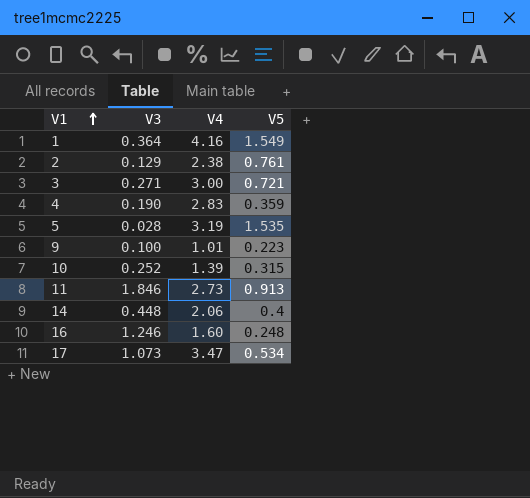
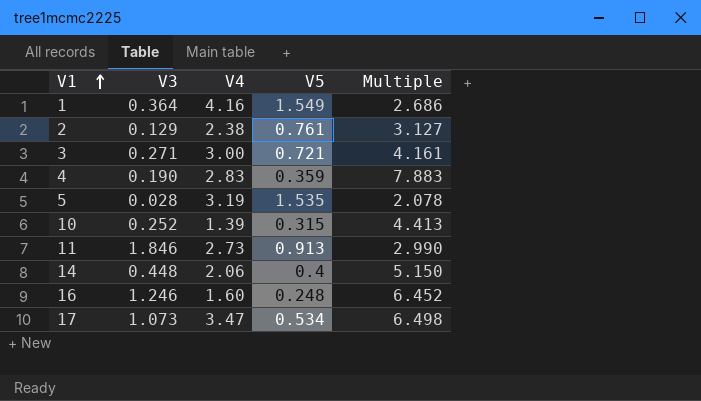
column Multiple | formula: none -> [V4] / [V5]
row 9: 0.100 | 1.01 | 0.223 -> none

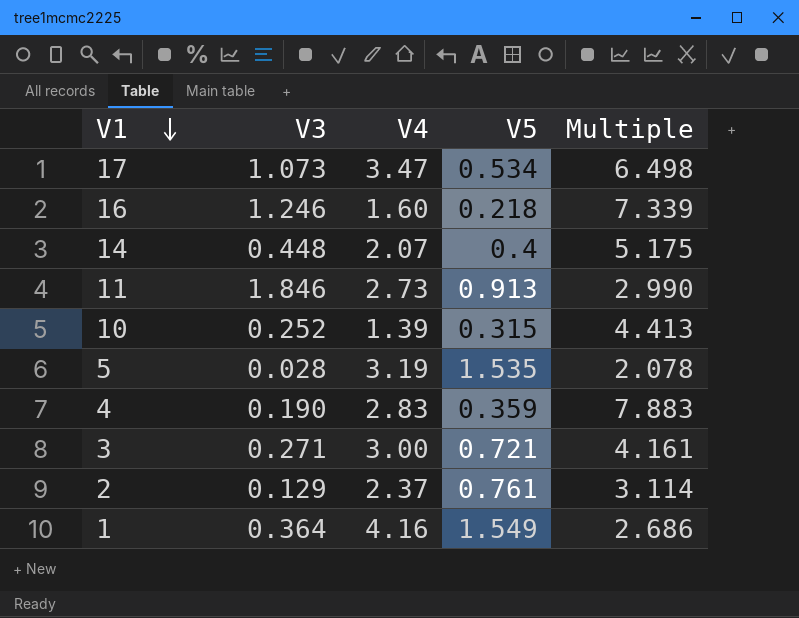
row order: V1 ascending -> V1 descending
16 | V5: 0.248 -> 0.218
16 | Multiple: 6.452 -> 7.339
14 | V4: 2.06 -> 2.07
14 | Multiple: 5.150 -> 5.175
2 | V4: 2.38 -> 2.37
2 | Multiple: 3.127 -> 3.114

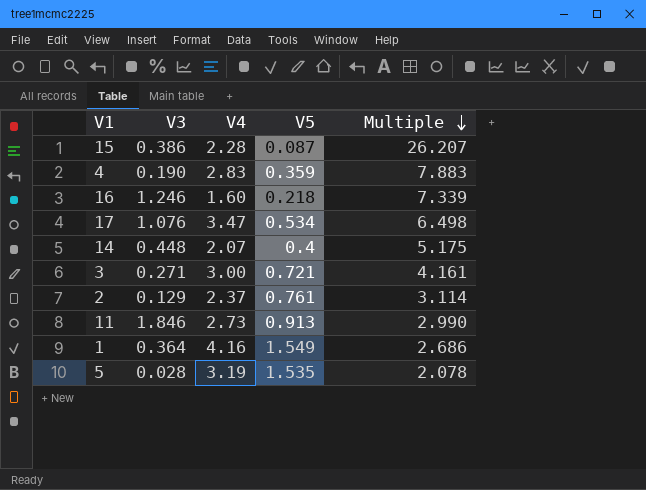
row order: V1 descending -> Multiple descending
row 10: 0.252 | 1.39 | 0.315 | 4.413 -> none
row 15: none -> 0.386 | 2.28 | 0.087 | 26.207
17 | V3: 1.073 -> 1.076

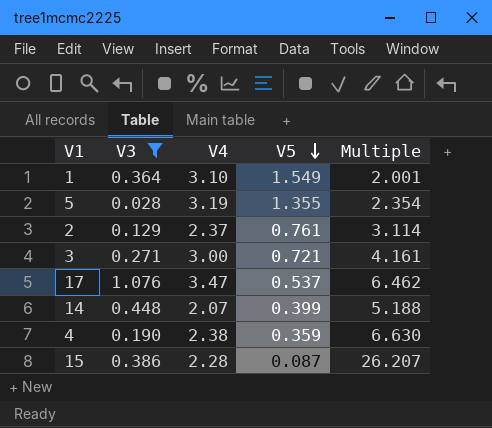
filter: none -> V3 <= 1.076
row order: Multiple descending -> V5 descending
1 | V4: 4.16 -> 3.10
1 | Multiple: 2.686 -> 2.001
5 | V5: 1.535 -> 1.355
5 | Multiple: 2.078 -> 2.354
17 | V5: 0.534 -> 0.537
17 | Multiple: 6.498 -> 6.462
14 | V5: 0.4 -> 0.399
14 | Multiple: 5.175 -> 5.188
4 | V4: 2.83 -> 2.38
4 | Multiple: 7.883 -> 6.630

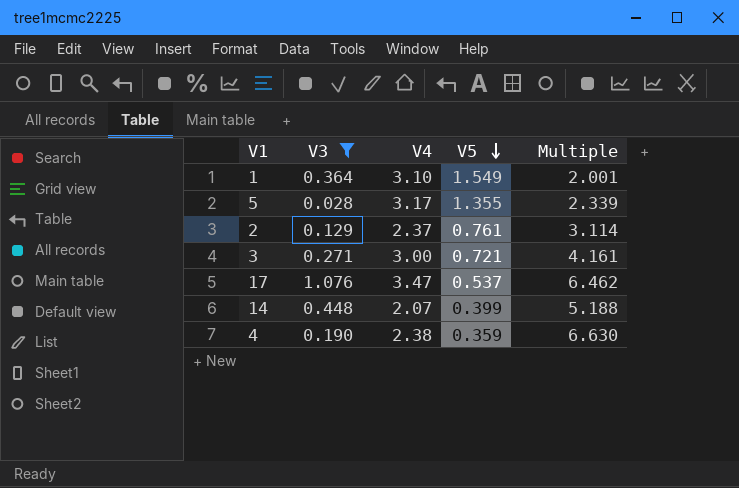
row 15: 0.386 | 2.28 | 0.087 | 26.207 -> none
5 | V4: 3.19 -> 3.17
5 | Multiple: 2.354 -> 2.339

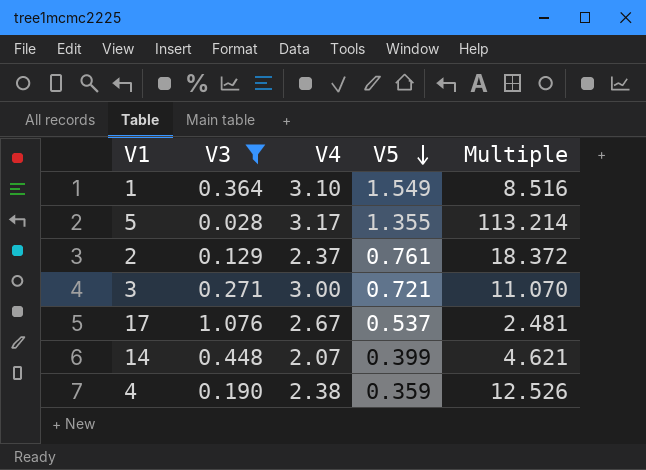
column Multiple | formula: [V4] / [V5] -> [V4] / [V3]
17 | V4: 3.47 -> 2.67

